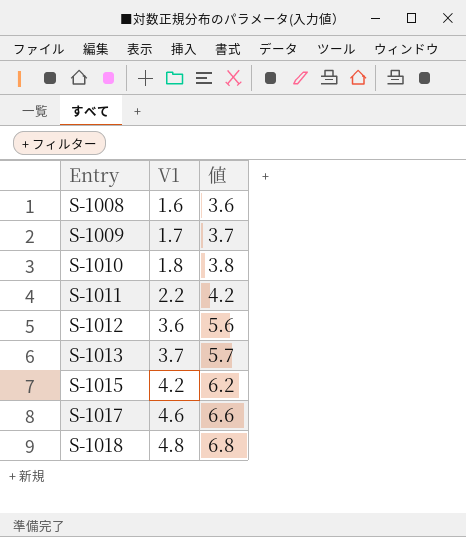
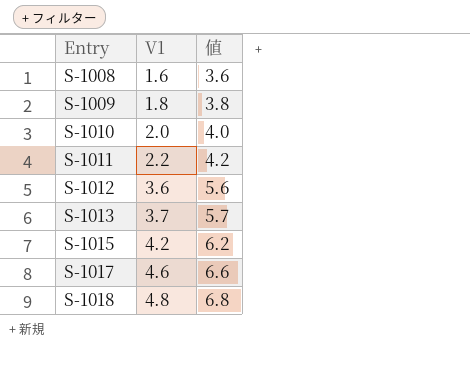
S-1009 | V1: 1.7 -> 1.8
S-1009 | 値: 3.7 -> 3.8
S-1010 | V1: 1.8 -> 2.0
S-1010 | 値: 3.8 -> 4.0

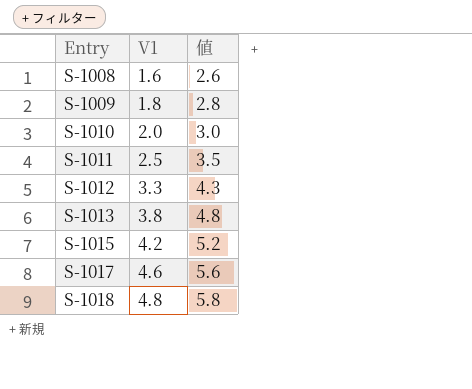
column 値 | formula: [V1] + 2 -> [V1] + 1
S-1011 | V1: 2.2 -> 2.5
S-1012 | V1: 3.6 -> 3.3
S-1013 | V1: 3.7 -> 3.8

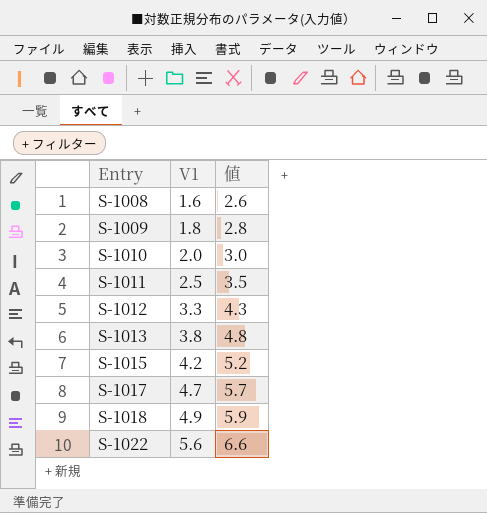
S-1017 | V1: 4.6 -> 4.7
S-1017 | 値: 5.6 -> 5.7
S-1018 | V1: 4.8 -> 4.9
S-1018 | 値: 5.8 -> 5.9
row S-1022: none -> 5.6 | 6.6

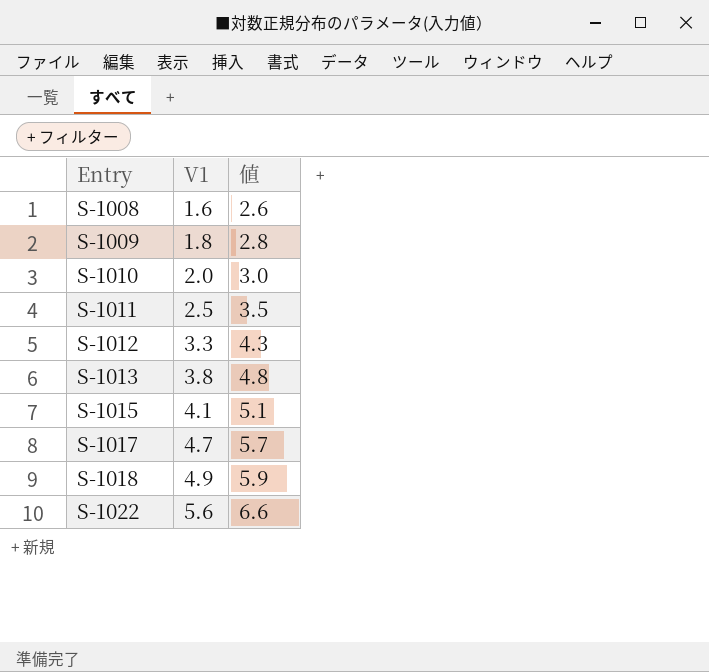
S-1015 | V1: 4.2 -> 4.1
S-1015 | 値: 5.2 -> 5.1

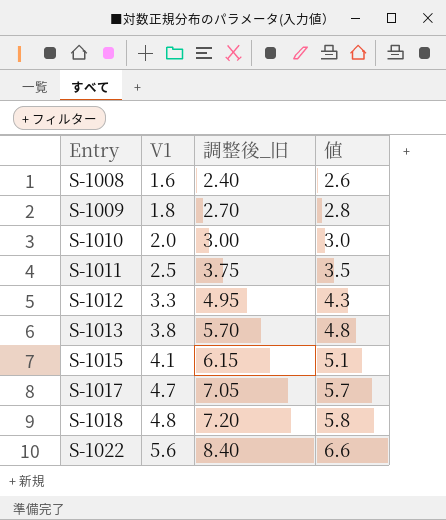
column 調整後_旧 | formula: none -> [V1] * 1.5
S-1018 | V1: 4.9 -> 4.8
S-1018 | 値: 5.9 -> 5.8

